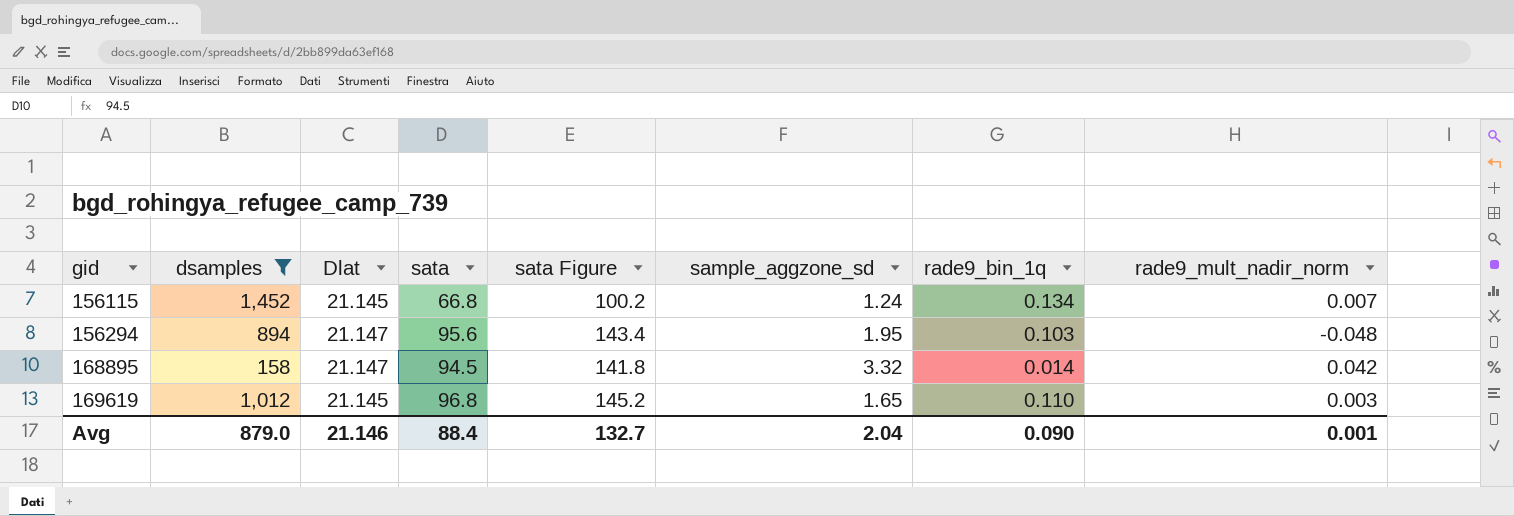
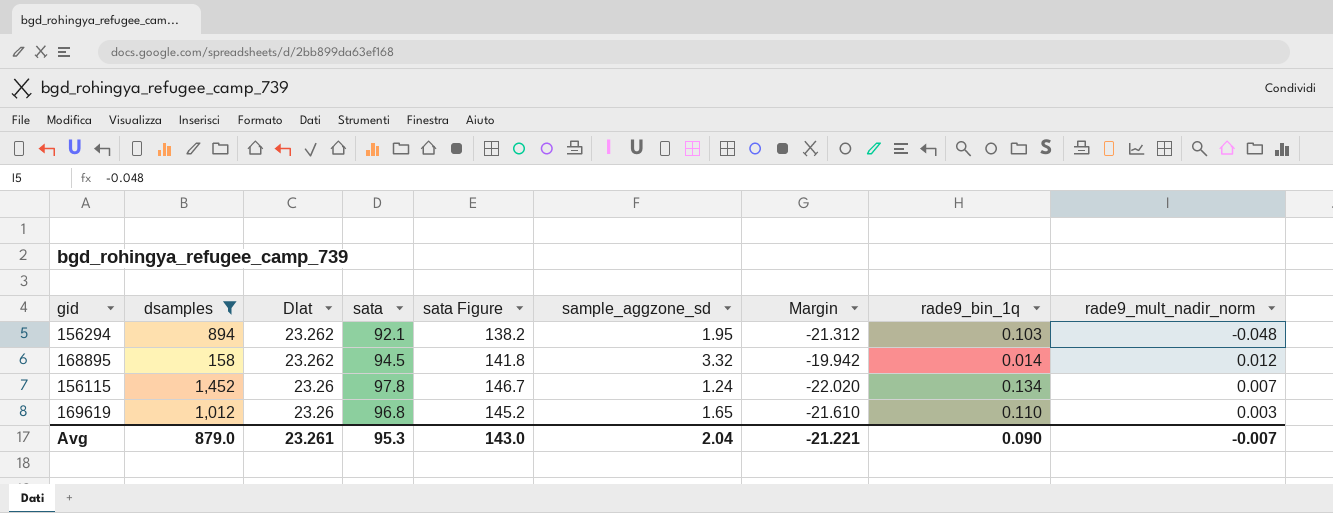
row order: gid ascending -> Dlat descending
column Margin | formula: none -> [sample_aggzone_sd] - [Dlat]
156294 | Dlat: 21.147 -> 23.262
156294 | sata: 95.6 -> 92.1
156294 | sata Figure: 143.4 -> 138.2
168895 | Dlat: 21.147 -> 23.262
168895 | rade9_mult_nadir_norm: 0.042 -> 0.012
156115 | Dlat: 21.145 -> 23.26
156115 | sata: 66.8 -> 97.8
156115 | sata Figure: 100.2 -> 146.7
169619 | Dlat: 21.145 -> 23.26
Avg | Dlat: 21.146 -> 23.261
Avg | sata: 88.4 -> 95.3
Avg | sata Figure: 132.7 -> 143.0
Avg | rade9_mult_nadir_norm: 0.001 -> -0.007

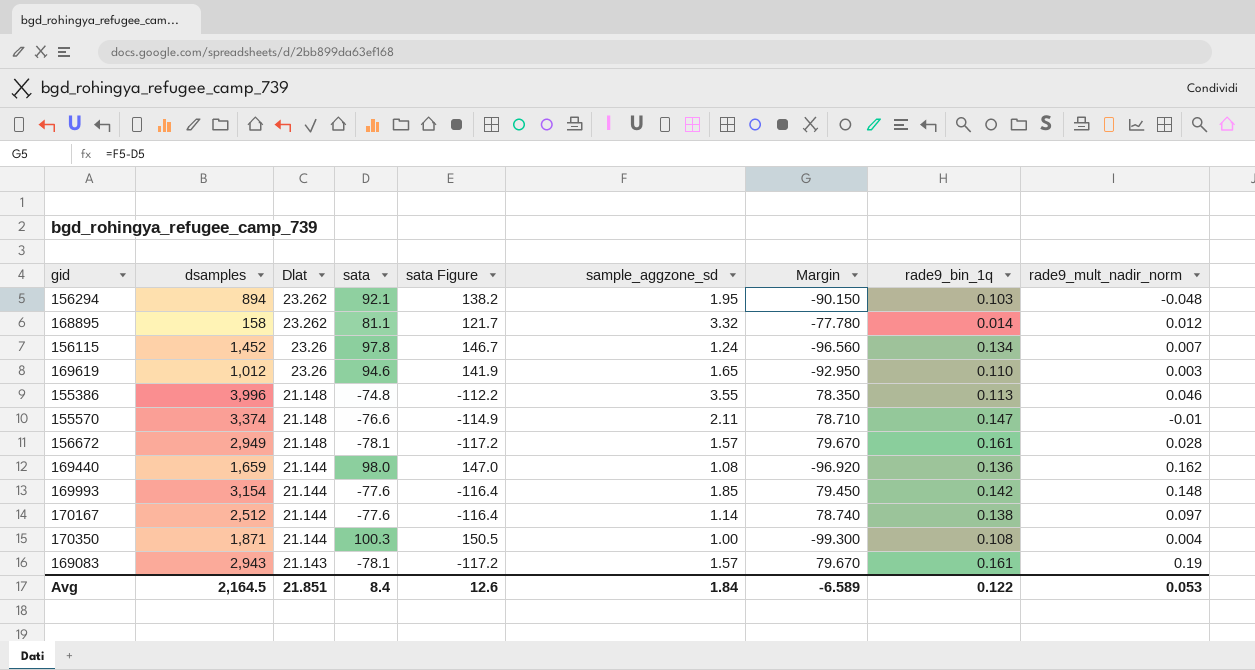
filter: dsamples <= 1,452 -> none
column Margin | formula: [sample_aggzone_sd] - [Dlat] -> [sample_aggzone_sd] - [sata]
168895 | sata: 94.5 -> 81.1
168895 | sata Figure: 141.8 -> 121.7
169619 | sata: 96.8 -> 94.6
169619 | sata Figure: 145.2 -> 141.9
Avg | dsamples: 879.0 -> 2,164.5
Avg | Dlat: 23.261 -> 21.851
Avg | sata: 95.3 -> 8.4
Avg | sata Figure: 143.0 -> 12.6
Avg | sample_aggzone_sd: 2.04 -> 1.84
Avg | Margin: -21.221 -> -6.589
Avg | rade9_bin_1q: 0.090 -> 0.122
Avg | rade9_mult_nadir_norm: -0.007 -> 0.053

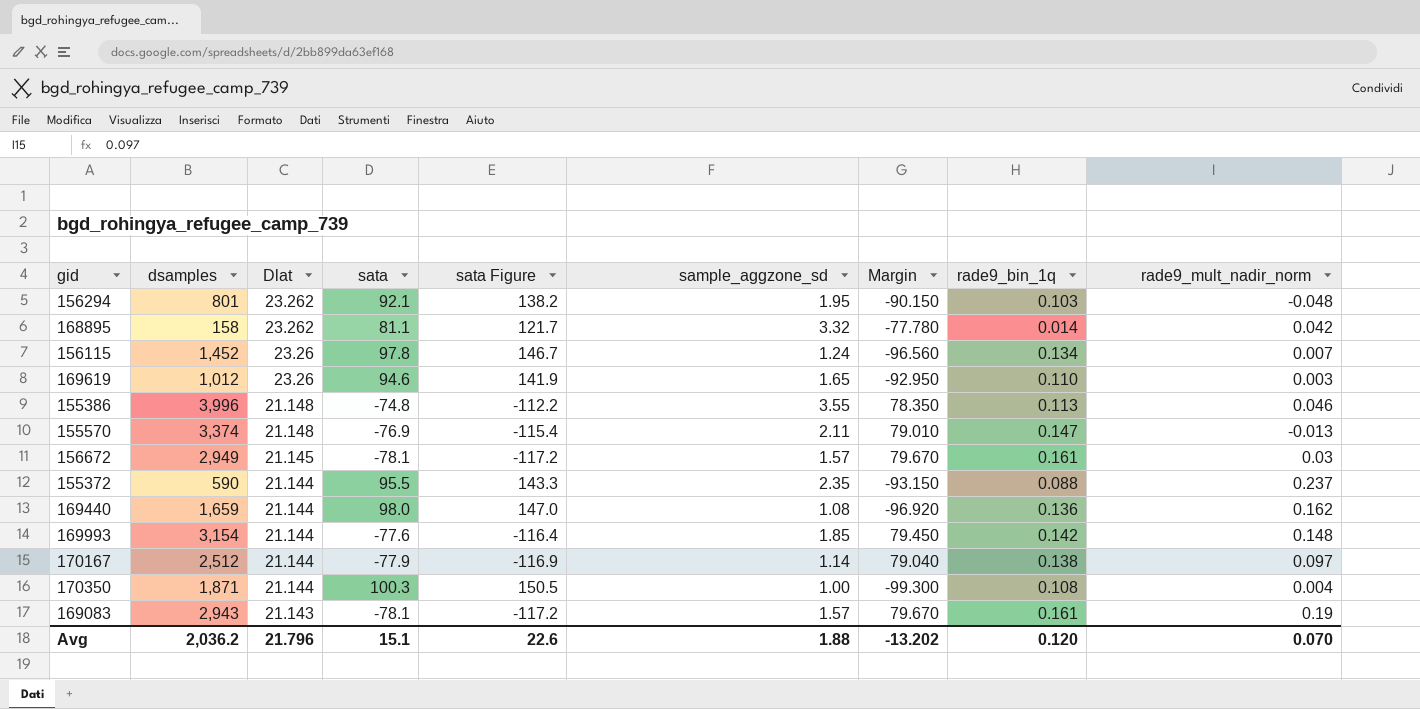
156294 | dsamples: 894 -> 801
168895 | rade9_mult_nadir_norm: 0.012 -> 0.042
155570 | sata: -76.6 -> -76.9
155570 | sata Figure: -114.9 -> -115.4
155570 | Margin: 78.710 -> 79.010
155570 | rade9_mult_nadir_norm: -0.01 -> -0.013
156672 | Dlat: 21.148 -> 21.145
156672 | rade9_mult_nadir_norm: 0.028 -> 0.03
row 155372: none -> 590 | 21.144 | 95.5 | 143.3 | 2.35 | -93.150 | 0.088 | 0.237
170167 | sata: -77.6 -> -77.9
170167 | sata Figure: -116.4 -> -116.9
170167 | Margin: 78.740 -> 79.040
Avg | dsamples: 2,164.5 -> 2,036.2
Avg | Dlat: 21.851 -> 21.796
Avg | sata: 8.4 -> 15.1
Avg | sata Figure: 12.6 -> 22.6
Avg | sample_aggzone_sd: 1.84 -> 1.88
Avg | Margin: -6.589 -> -13.202
Avg | rade9_bin_1q: 0.122 -> 0.120
Avg | rade9_mult_nadir_norm: 0.053 -> 0.070

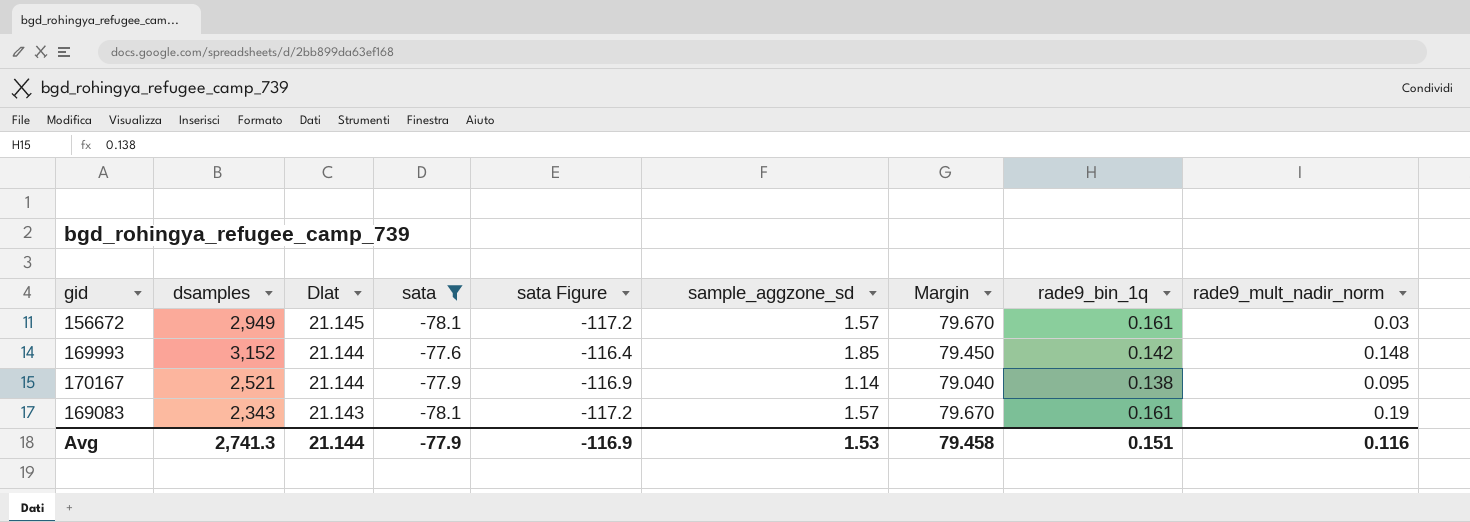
filter: none -> sata <= -77.6
169993 | dsamples: 3,154 -> 3,152
170167 | dsamples: 2,512 -> 2,521
170167 | rade9_mult_nadir_norm: 0.097 -> 0.095
169083 | dsamples: 2,943 -> 2,343
Avg | dsamples: 2,036.2 -> 2,741.3
Avg | Dlat: 21.796 -> 21.144
Avg | sata: 15.1 -> -77.9
Avg | sata Figure: 22.6 -> -116.9
Avg | sample_aggzone_sd: 1.88 -> 1.53
Avg | Margin: -13.202 -> 79.458
Avg | rade9_bin_1q: 0.120 -> 0.151
Avg | rade9_mult_nadir_norm: 0.070 -> 0.116

